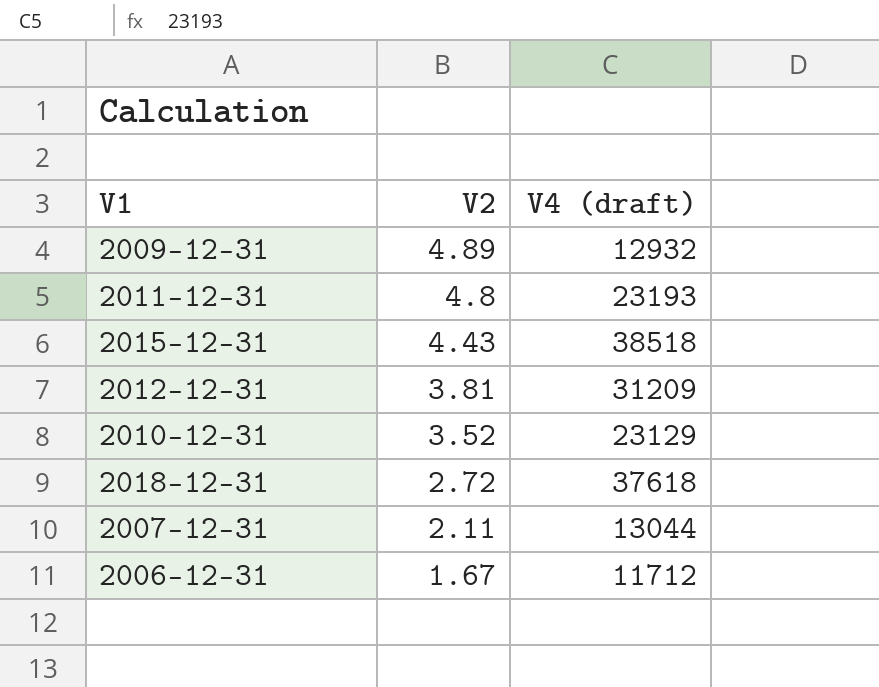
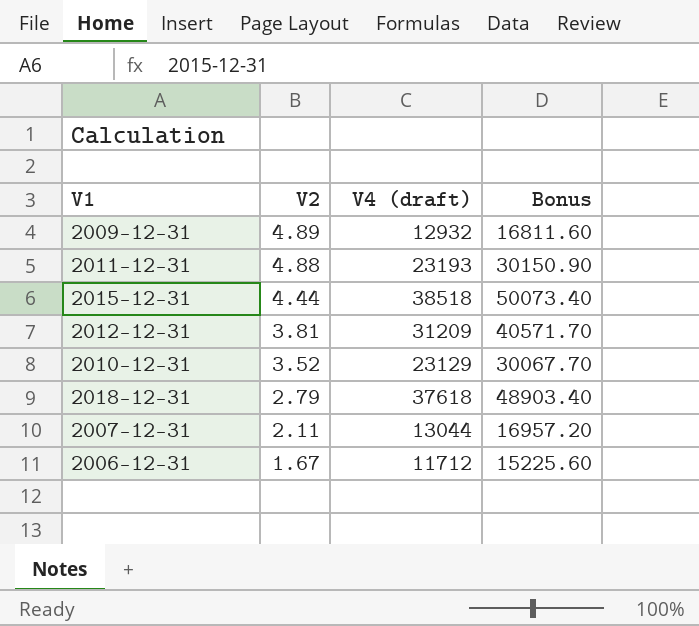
column Bonus | formula: none -> [V4 (draft)] * 1.3
2011-12-31 | V2: 4.8 -> 4.88
2015-12-31 | V2: 4.43 -> 4.44
2018-12-31 | V2: 2.72 -> 2.79

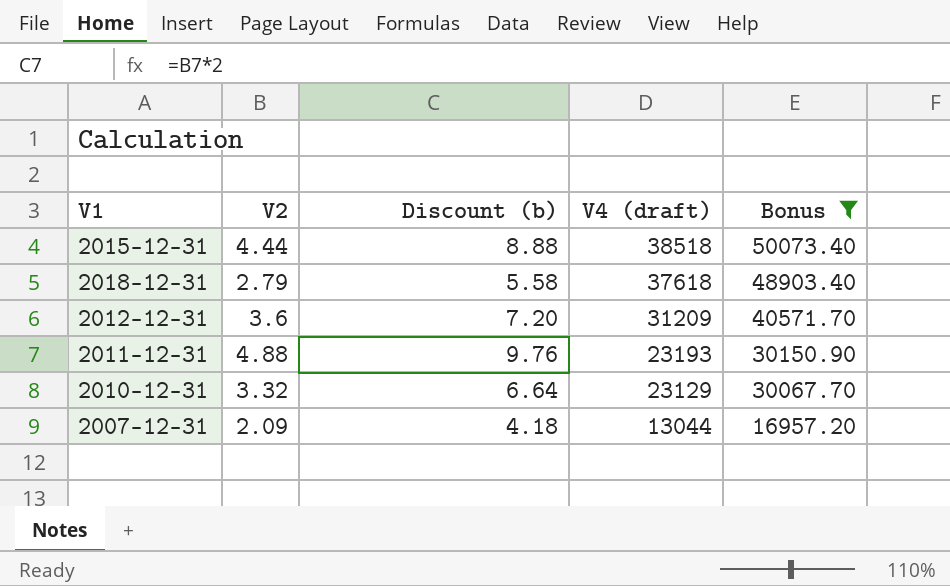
filter: none -> Bonus >= 16957.20
row order: V2 descending -> V4 (draft) descending
column Discount (b) | formula: none -> [V2] * 2
2012-12-31 | V2: 3.81 -> 3.6
2010-12-31 | V2: 3.52 -> 3.32
2007-12-31 | V2: 2.11 -> 2.09

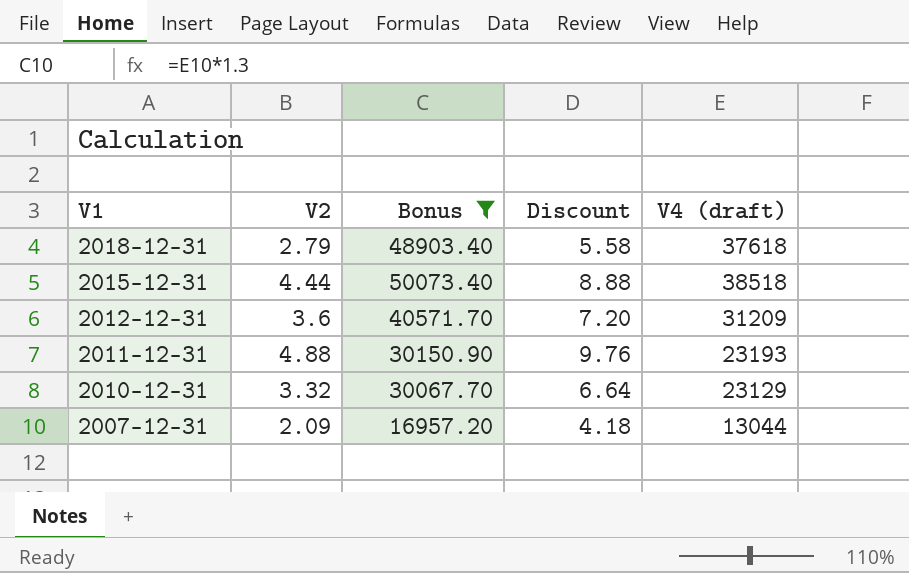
row order: V4 (draft) descending -> V1 descending
column Bonus | position: 5 -> 3
column name: Discount (b) -> Discount

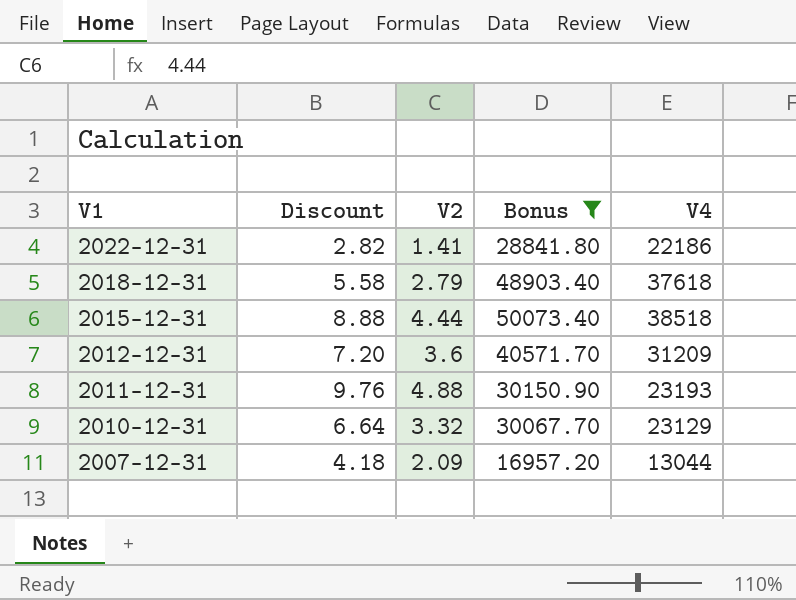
column Discount | position: 4 -> 2
column name: V4 (draft) -> V4
row 2022-12-31: none -> 2.82 | 1.41 | 28841.80 | 22186

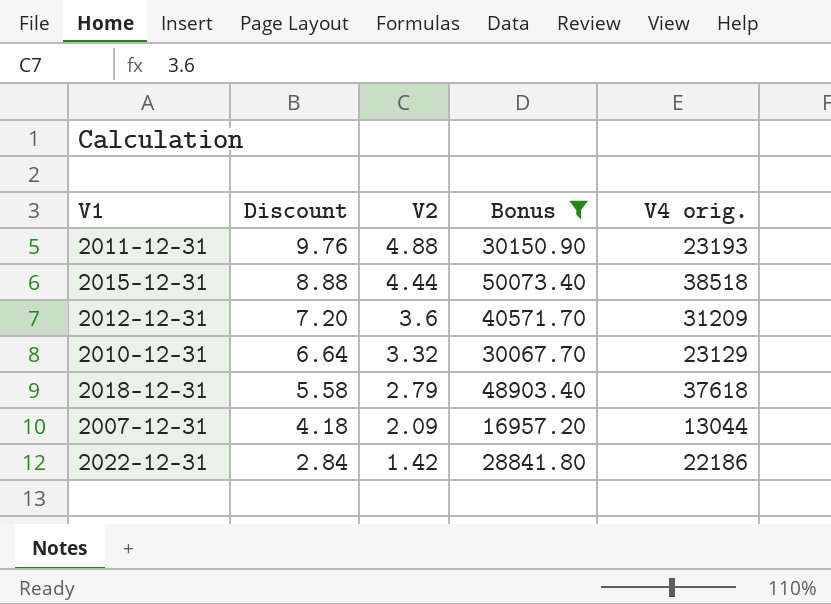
row order: V1 descending -> Discount descending
column name: V4 -> V4 orig.
2022-12-31 | Discount: 2.82 -> 2.84
2022-12-31 | V2: 1.41 -> 1.42

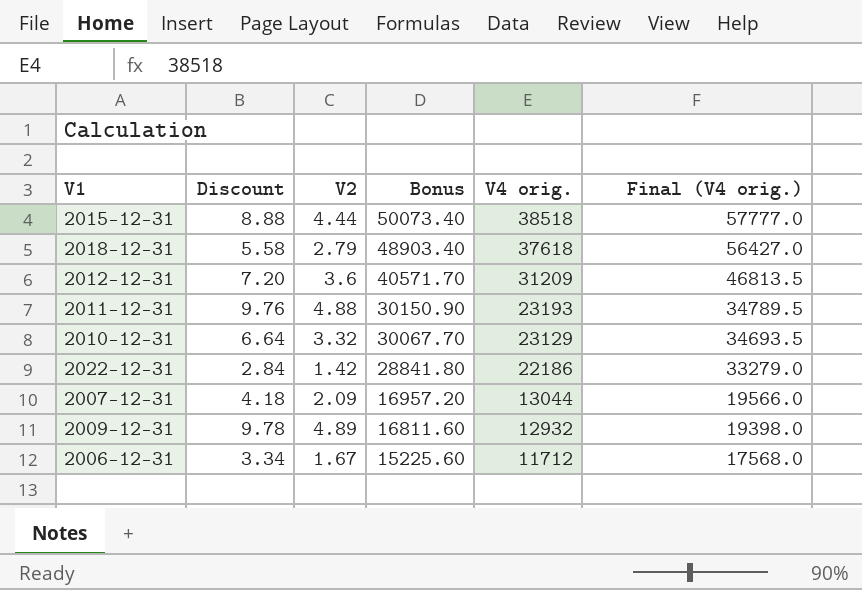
filter: Bonus >= 16957.20 -> none
row order: Discount descending -> Bonus descending
column Final (V4 orig.) | formula: none -> [V4 orig.] * 1.5

